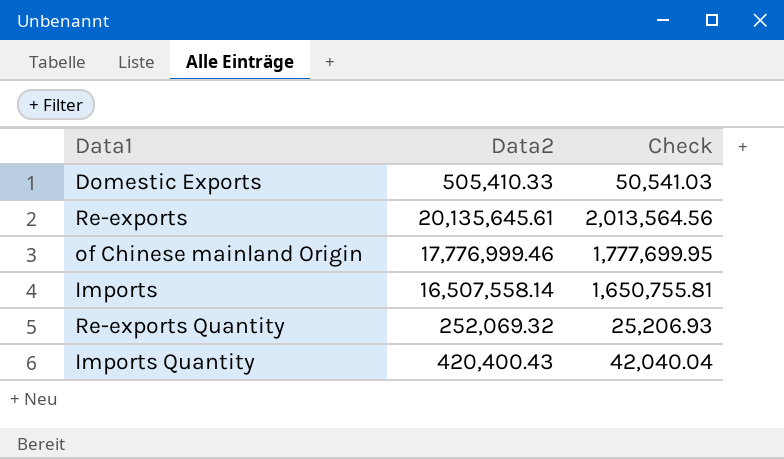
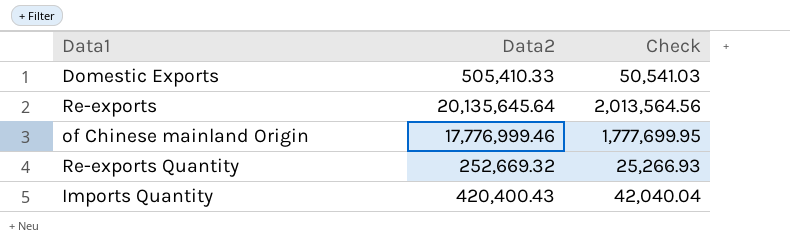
row Imports: 16,507,558.14 | 1,650,755.81 -> none
Re-exports | Data2: 20,135,645.61 -> 20,135,645.64
Re-exports Quantity | Data2: 252,069.32 -> 252,669.32
Re-exports Quantity | Check: 25,206.93 -> 25,266.93

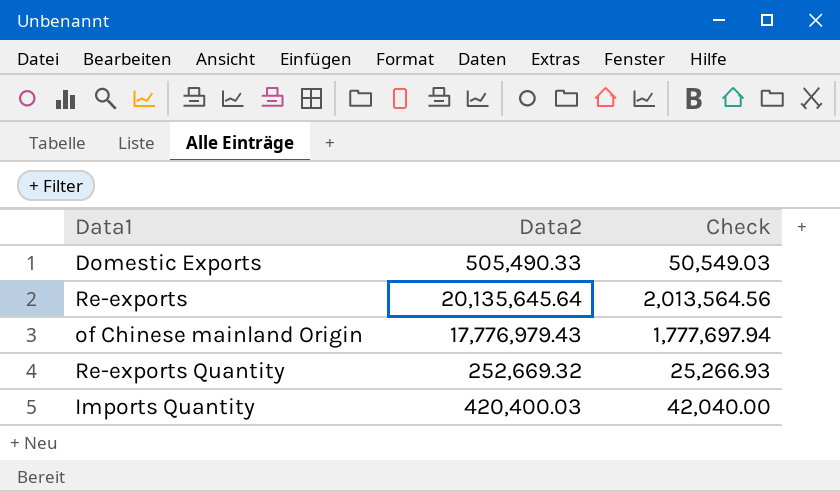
Domestic Exports | Data2: 505,410.33 -> 505,490.33
Domestic Exports | Check: 50,541.03 -> 50,549.03
of Chinese mainland Origin | Data2: 17,776,999.46 -> 17,776,979.43
of Chinese mainland Origin | Check: 1,777,699.95 -> 1,777,697.94
Imports Quantity | Data2: 420,400.43 -> 420,400.03
Imports Quantity | Check: 42,040.04 -> 42,040.00

